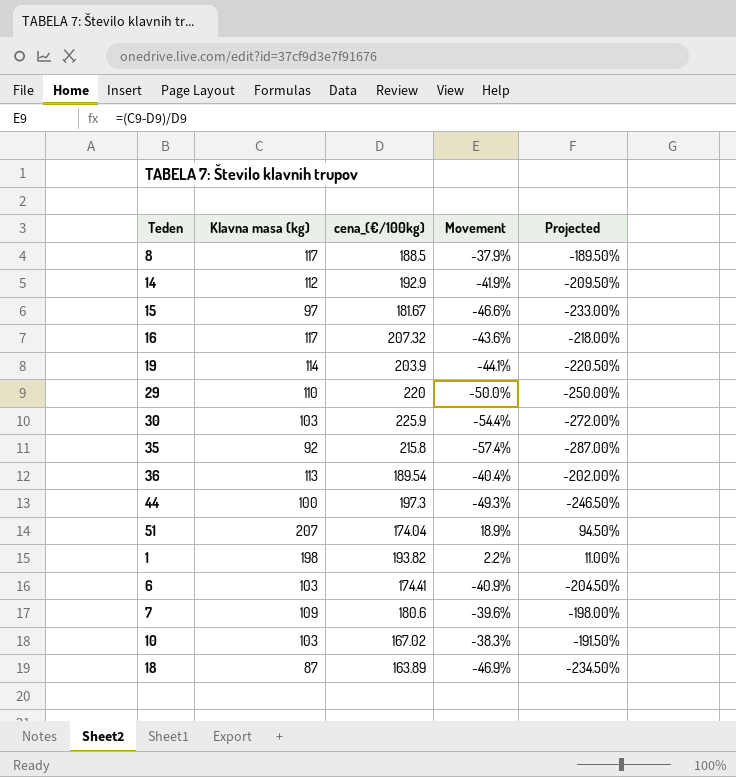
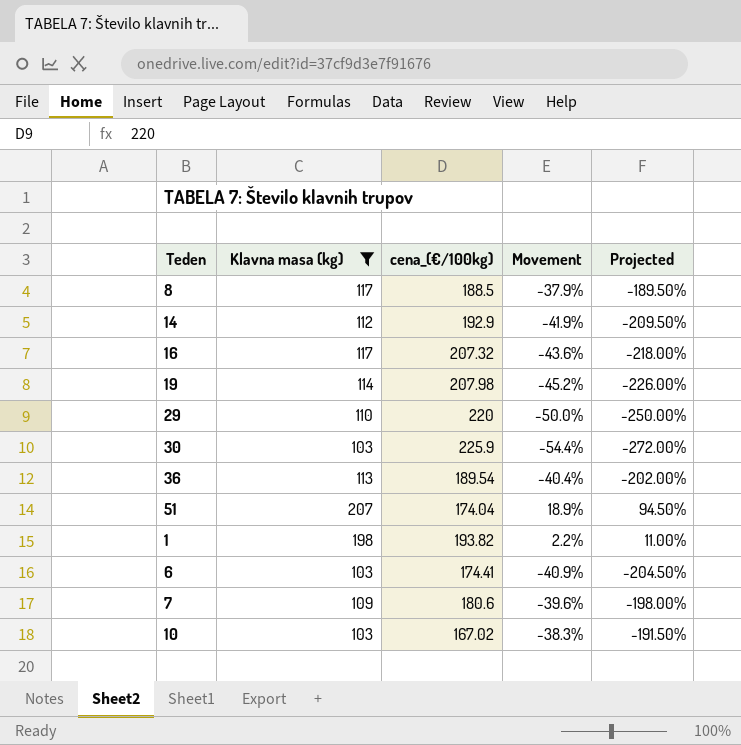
filter: none -> Klavna masa (kg) >= 103
19 | cena_(€/100kg): 203.9 -> 207.98
19 | Movement: -44.1% -> -45.2%
19 | Projected: -220.50% -> -226.00%

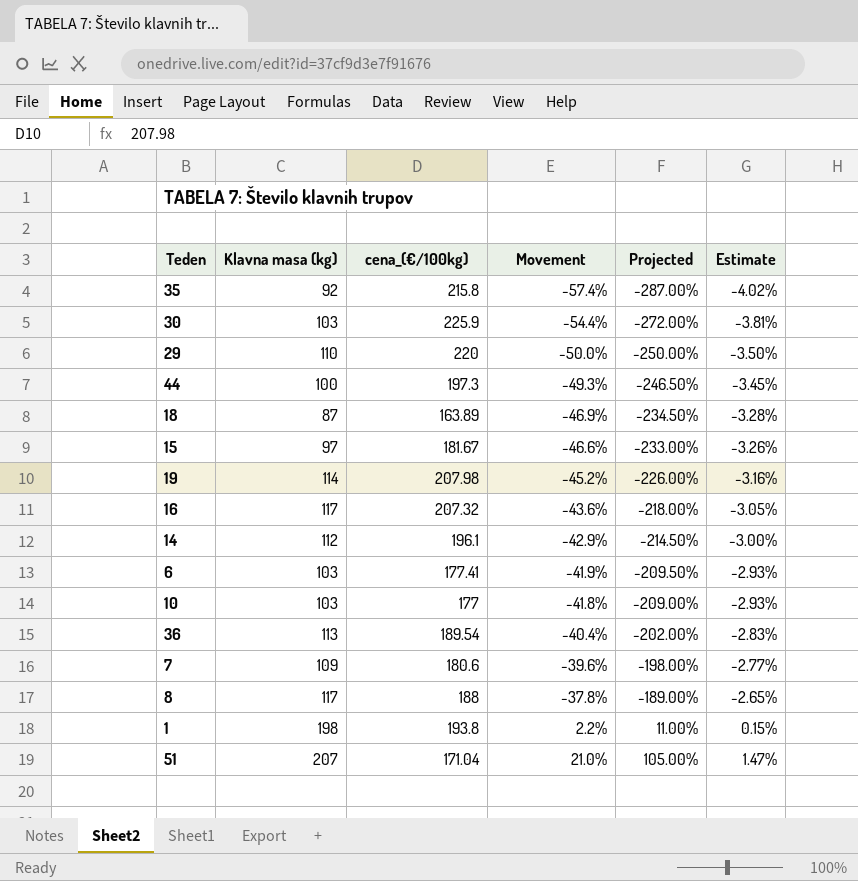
filter: Klavna masa (kg) >= 103 -> none
row order: none -> Movement ascending
column Estimate | formula: none -> [Movement] * 0.07
14 | cena_(€/100kg): 192.9 -> 196.1
14 | Movement: -41.9% -> -42.9%
14 | Projected: -209.50% -> -214.50%
6 | cena_(€/100kg): 174.41 -> 177.41
6 | Movement: -40.9% -> -41.9%
6 | Projected: -204.50% -> -209.50%
10 | cena_(€/100kg): 167.02 -> 177
10 | Movement: -38.3% -> -41.8%
10 | Projected: -191.50% -> -209.00%
8 | cena_(€/100kg): 188.5 -> 188
8 | Movement: -37.9% -> -37.8%
8 | Projected: -189.50% -> -189.00%
1 | cena_(€/100kg): 193.82 -> 193.8
51 | cena_(€/100kg): 174.04 -> 171.04
51 | Movement: 18.9% -> 21.0%
51 | Projected: 94.50% -> 105.00%

